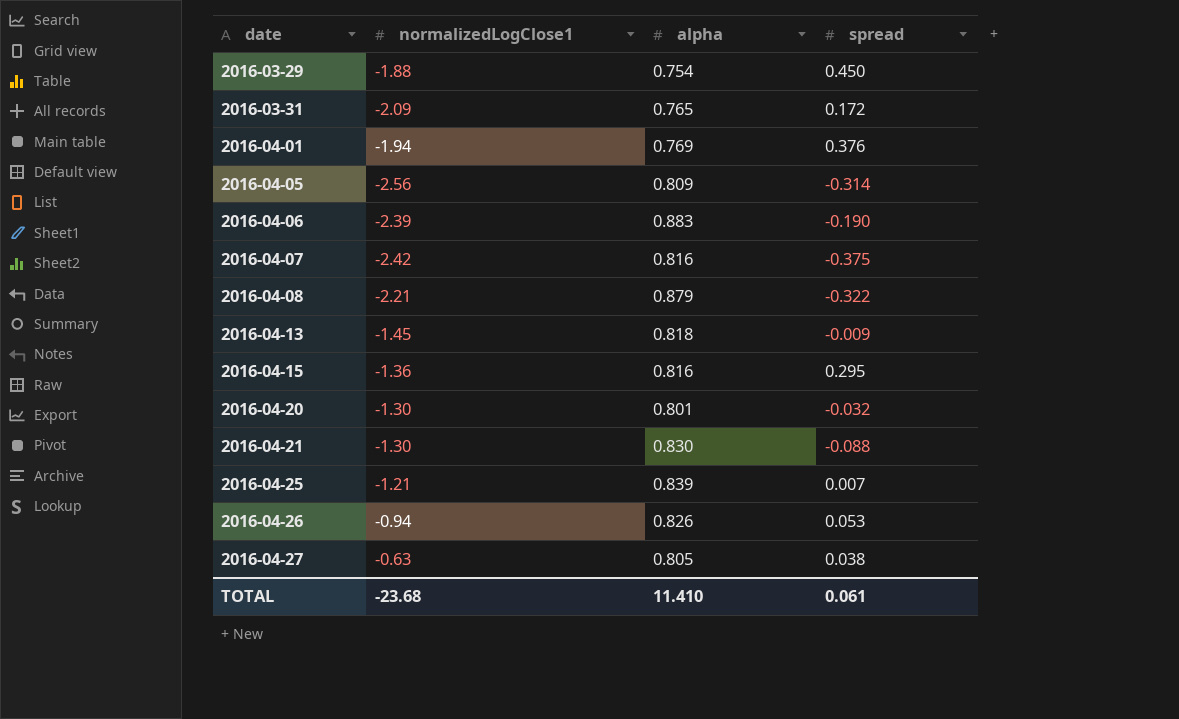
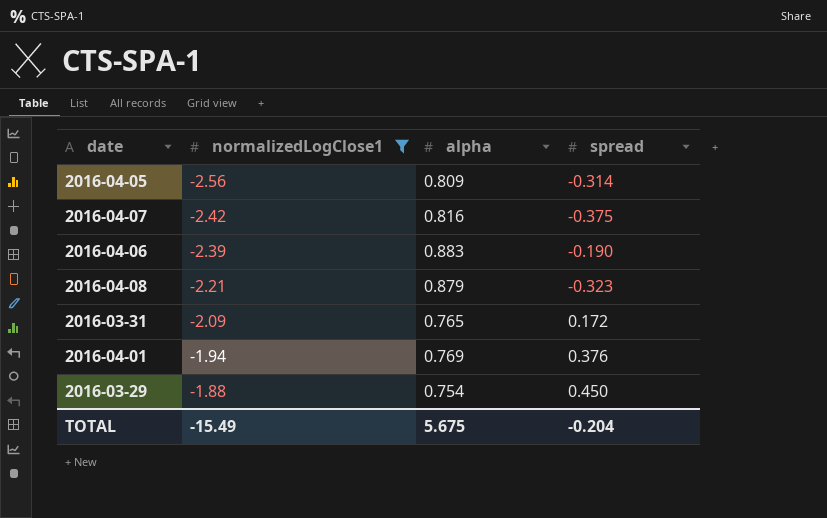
filter: none -> normalizedLogClose1 <= -1.88
row order: date ascending -> normalizedLogClose1 ascending
2016-04-08 | spread: -0.322 -> -0.323
TOTAL | normalizedLogClose1: -23.68 -> -15.49
TOTAL | alpha: 11.410 -> 5.675
TOTAL | spread: 0.061 -> -0.204

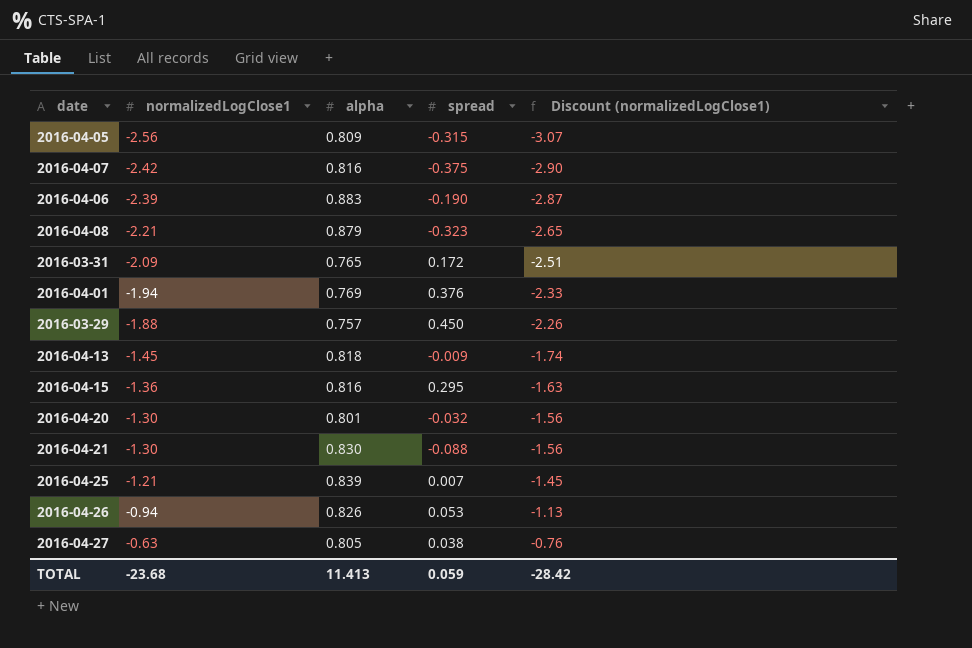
filter: normalizedLogClose1 <= -1.88 -> none
column Discount (normalizedLogClose1) | formula: none -> [normalizedLogClose1] * 1.2
2016-04-05 | spread: -0.314 -> -0.315
2016-03-29 | alpha: 0.754 -> 0.757
TOTAL | normalizedLogClose1: -15.49 -> -23.68
TOTAL | alpha: 5.675 -> 11.413
TOTAL | spread: -0.204 -> 0.059

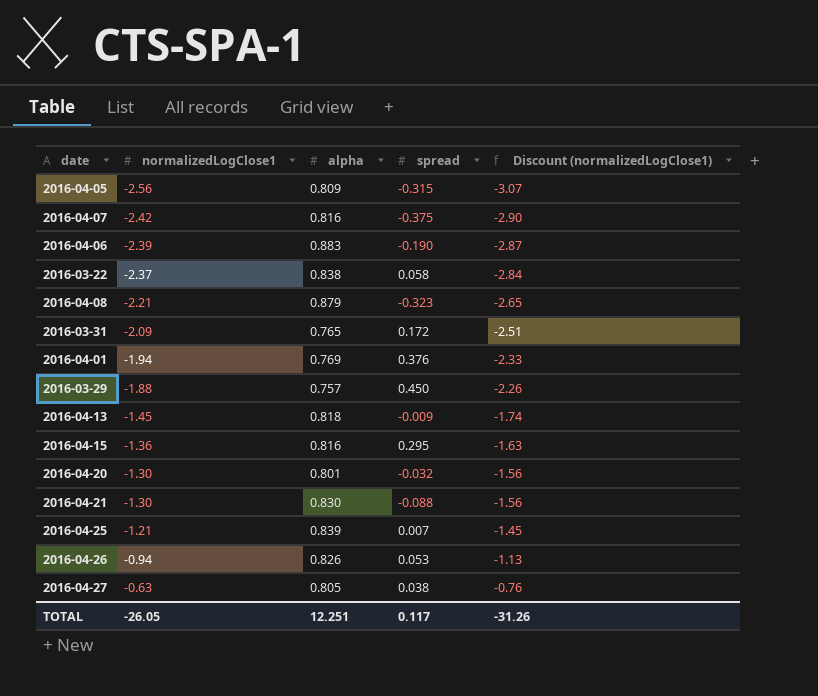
row 2016-03-22: none -> -2.37 | 0.838 | 0.058 | -2.84
TOTAL | normalizedLogClose1: -23.68 -> -26.05
TOTAL | alpha: 11.413 -> 12.251
TOTAL | spread: 0.059 -> 0.117
TOTAL | Discount (normalizedLogClose1): -28.42 -> -31.26

